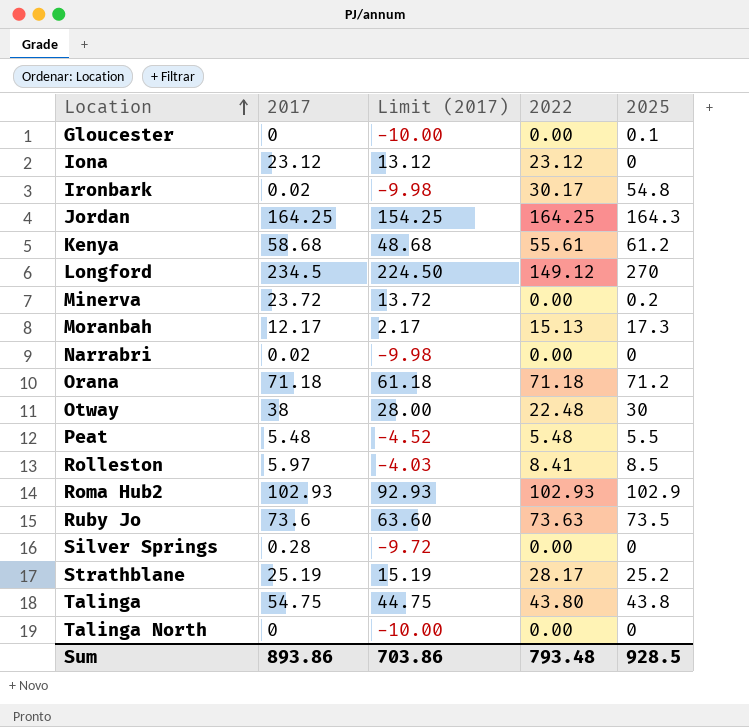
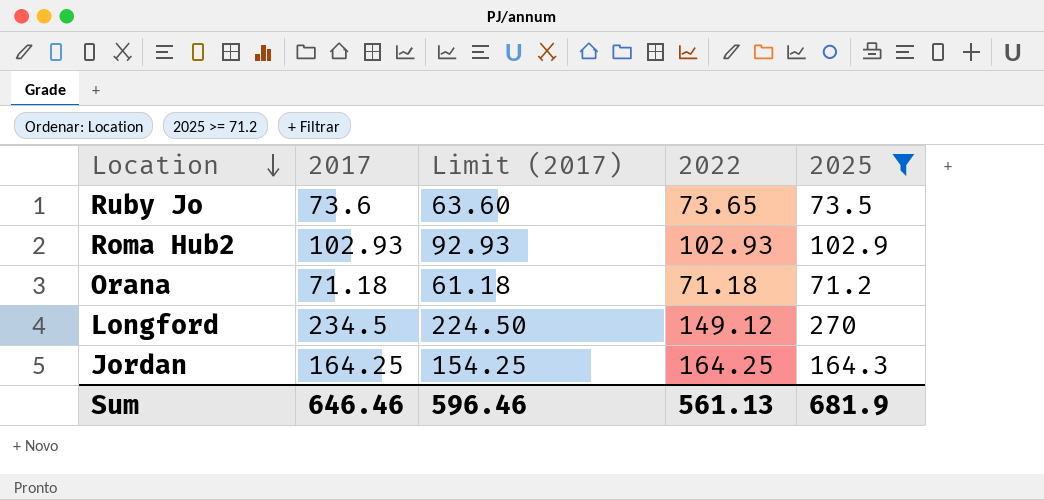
filter: none -> 2025 >= 71.2
row order: Location ascending -> Location descending
Ruby Jo | 2022: 73.63 -> 73.65
Sum | 2017: 893.86 -> 646.46
Sum | Limit (2017): 703.86 -> 596.46
Sum | 2022: 793.48 -> 561.13
Sum | 2025: 928.5 -> 681.9

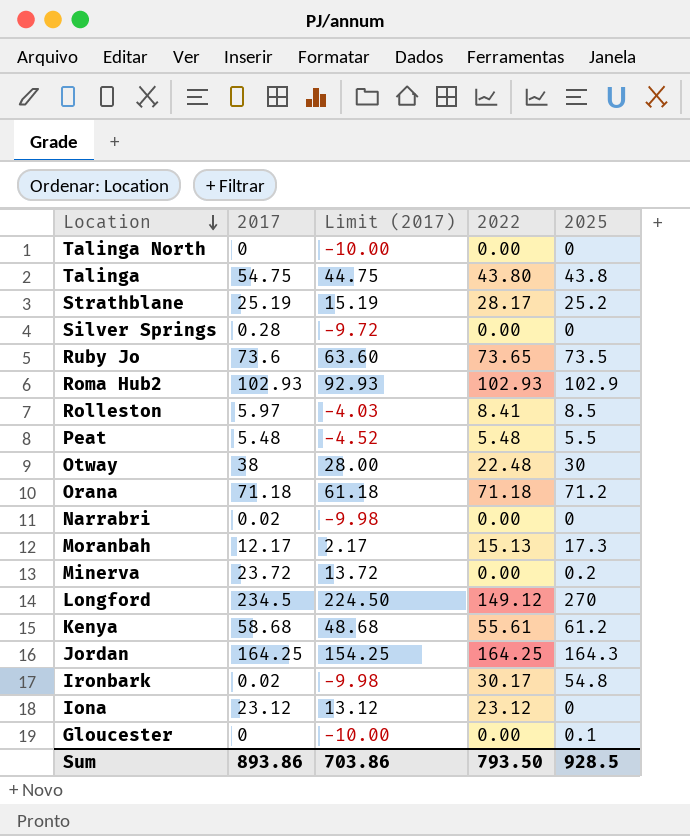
filter: 2025 >= 71.2 -> none
Sum | 2017: 646.46 -> 893.86
Sum | Limit (2017): 596.46 -> 703.86
Sum | 2022: 561.13 -> 793.50
Sum | 2025: 681.9 -> 928.5

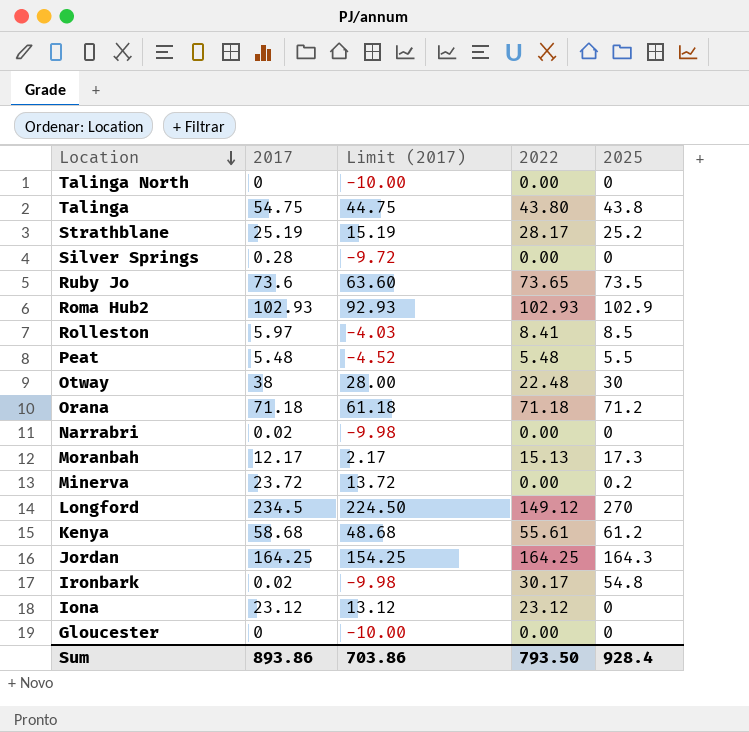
Gloucester | 2025: 0.1 -> 0
Sum | 2025: 928.5 -> 928.4

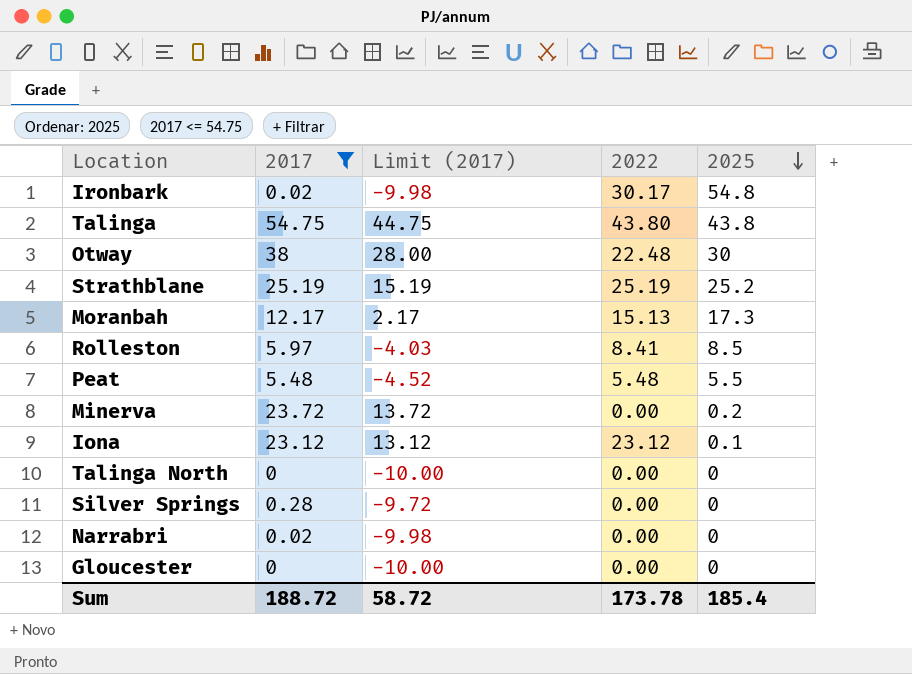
filter: none -> 2017 <= 54.75
row order: Location descending -> 2025 descending
Strathblane | 2022: 28.17 -> 25.19
Iona | 2025: 0 -> 0.1
Sum | 2017: 893.86 -> 188.72
Sum | Limit (2017): 703.86 -> 58.72
Sum | 2022: 793.50 -> 173.78
Sum | 2025: 928.4 -> 185.4

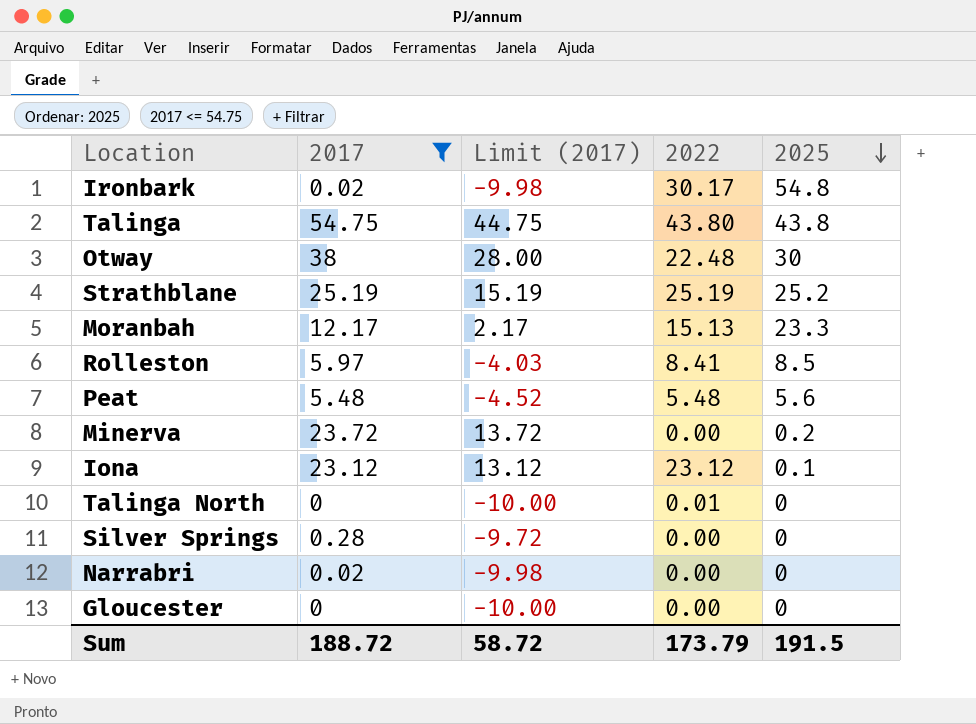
Moranbah | 2025: 17.3 -> 23.3
Peat | 2025: 5.5 -> 5.6
Talinga North | 2022: 0.00 -> 0.01
Sum | 2022: 173.78 -> 173.79
Sum | 2025: 185.4 -> 191.5

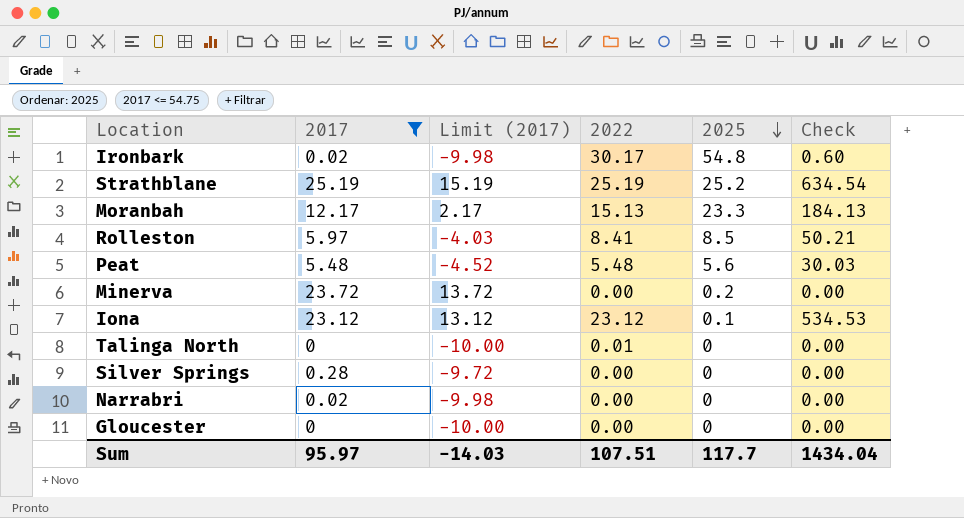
column Check | formula: none -> [2017] * [2022]
row Talinga: 54.75 | 44.75 | 43.80 | 43.8 -> none
row Otway: 38 | 28.00 | 22.48 | 30 -> none
Sum | 2017: 188.72 -> 95.97
Sum | Limit (2017): 58.72 -> -14.03
Sum | 2022: 173.79 -> 107.51
Sum | 2025: 191.5 -> 117.7

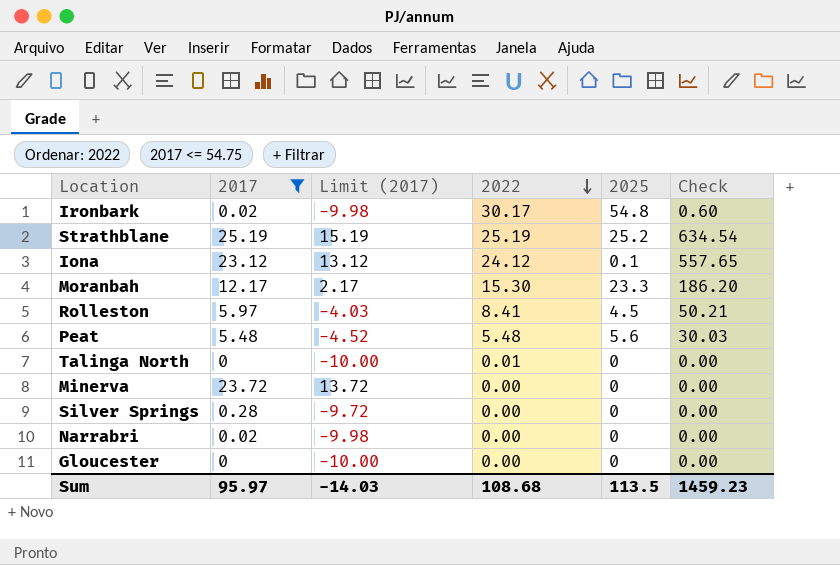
row order: 2025 descending -> 2022 descending
Iona | 2022: 23.12 -> 24.12
Iona | Check: 534.53 -> 557.65
Moranbah | 2022: 15.13 -> 15.30
Moranbah | Check: 184.13 -> 186.20
Rolleston | 2025: 8.5 -> 4.5
Minerva | 2025: 0.2 -> 0
Sum | 2022: 107.51 -> 108.68
Sum | 2025: 117.7 -> 113.5
Sum | Check: 1434.04 -> 1459.23

